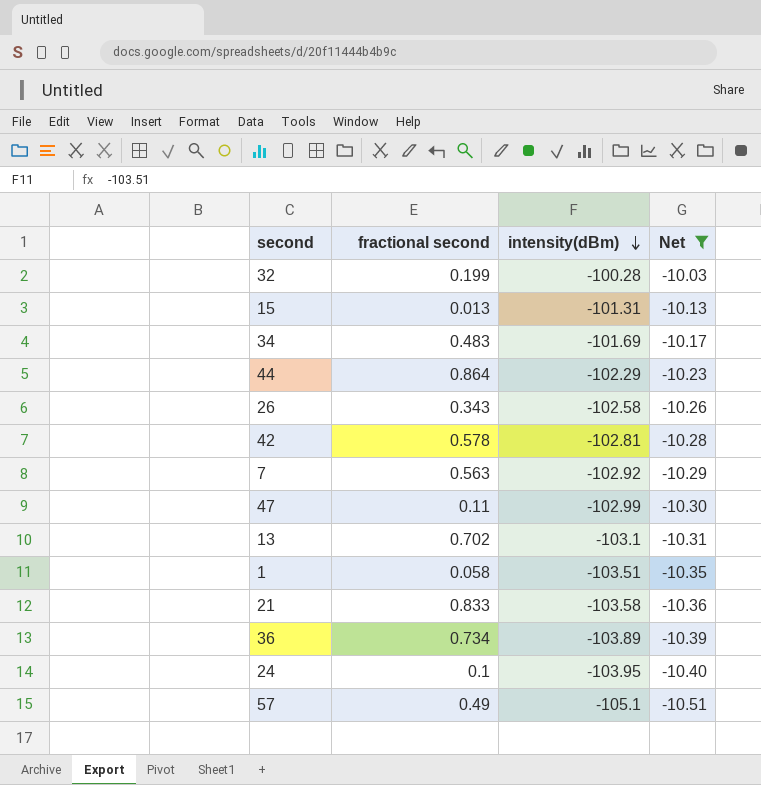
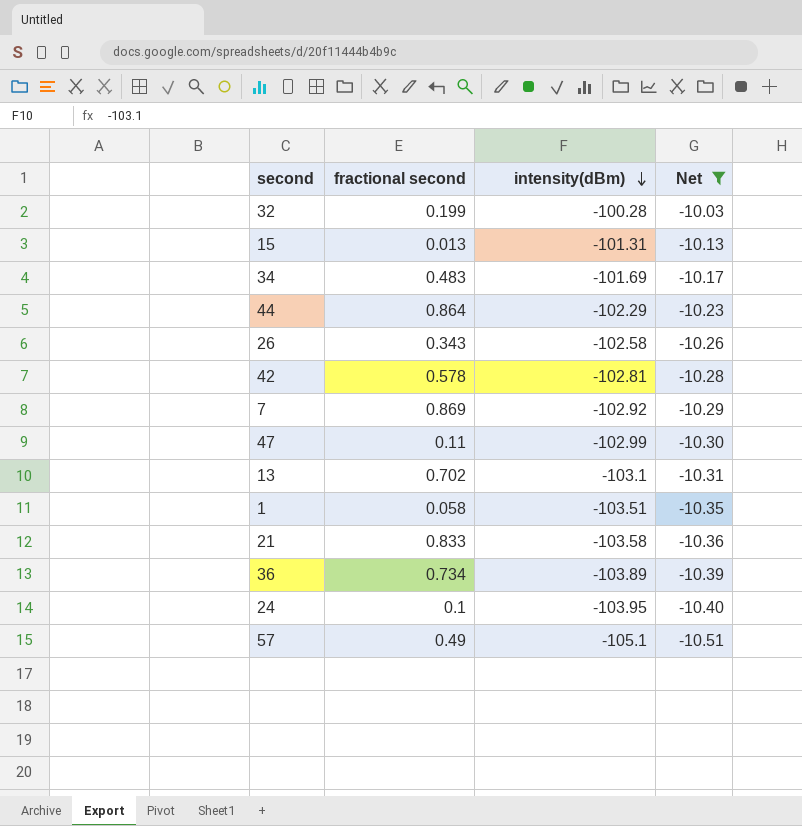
7 | fractional second: 0.563 -> 0.869

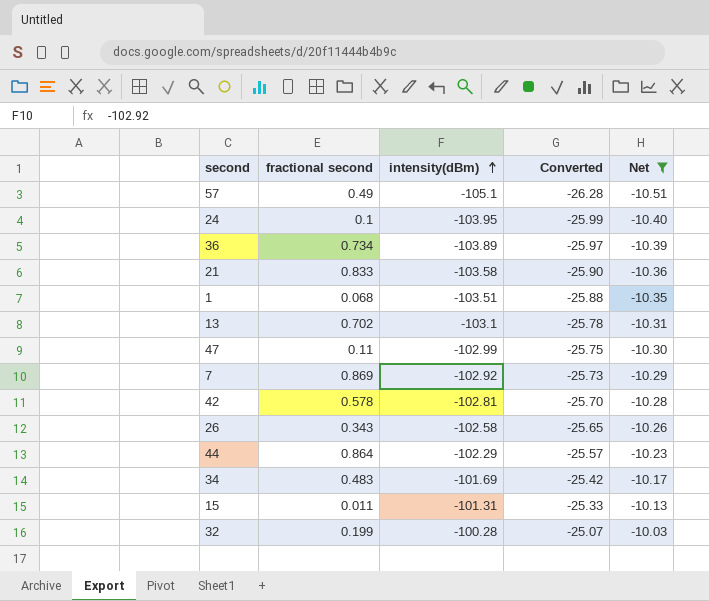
row order: intensity(dBm) descending -> intensity(dBm) ascending
column Converted | formula: none -> [intensity(dBm)] * 0.25
1 | fractional second: 0.058 -> 0.068
15 | fractional second: 0.013 -> 0.011

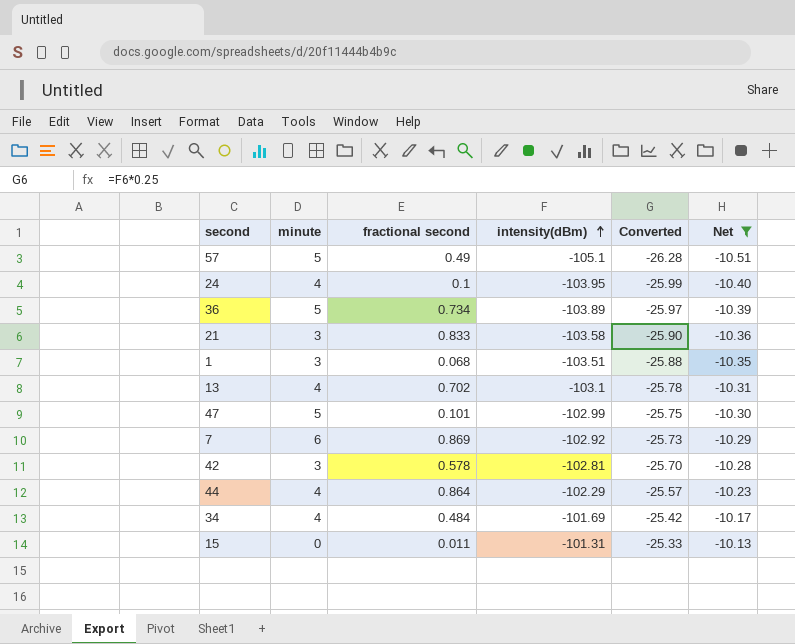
column minute | position: none -> 2
row 26: 0.343 | -102.58 | -25.65 | -10.26 -> none
row 32: 0.199 | -100.28 | -25.07 | -10.03 -> none
47 | fractional second: 0.11 -> 0.101
34 | fractional second: 0.483 -> 0.484

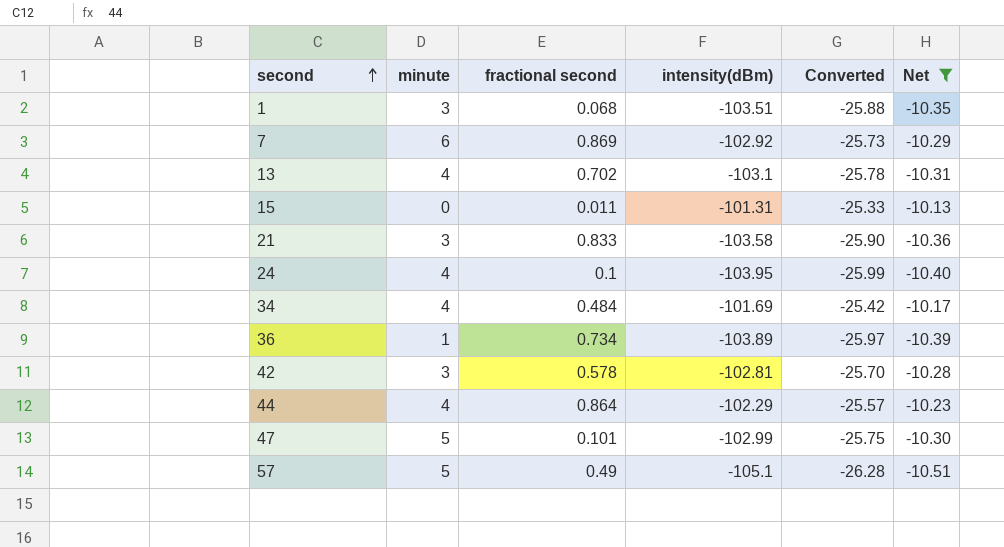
row order: intensity(dBm) ascending -> second ascending
36 | minute: 5 -> 1

